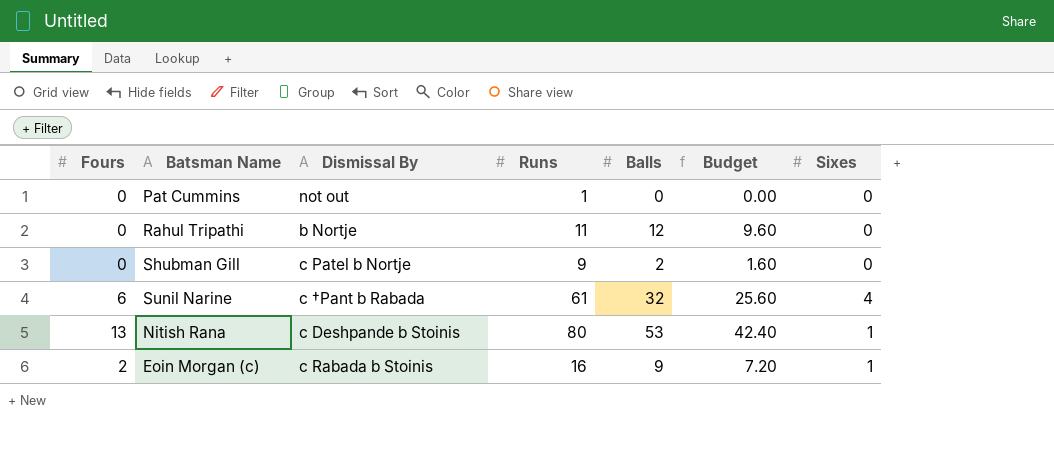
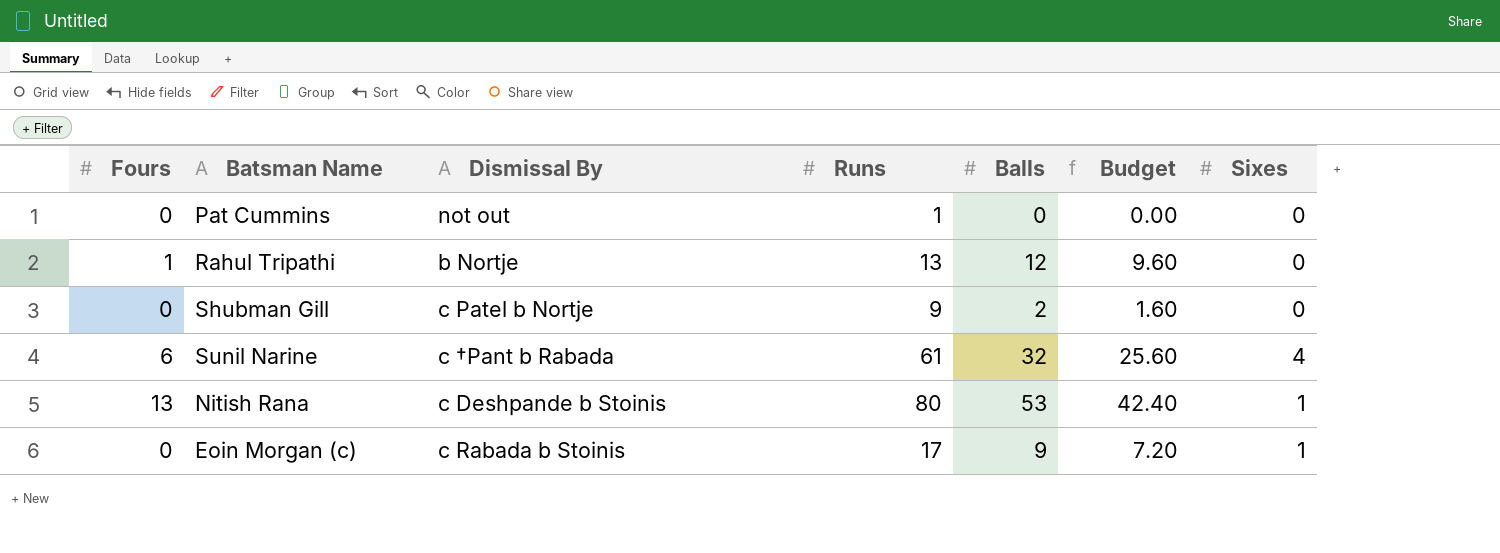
Rahul Tripathi | Fours: 0 -> 1
Rahul Tripathi | Runs: 11 -> 13
Eoin Morgan (c) | Fours: 2 -> 0
Eoin Morgan (c) | Runs: 16 -> 17

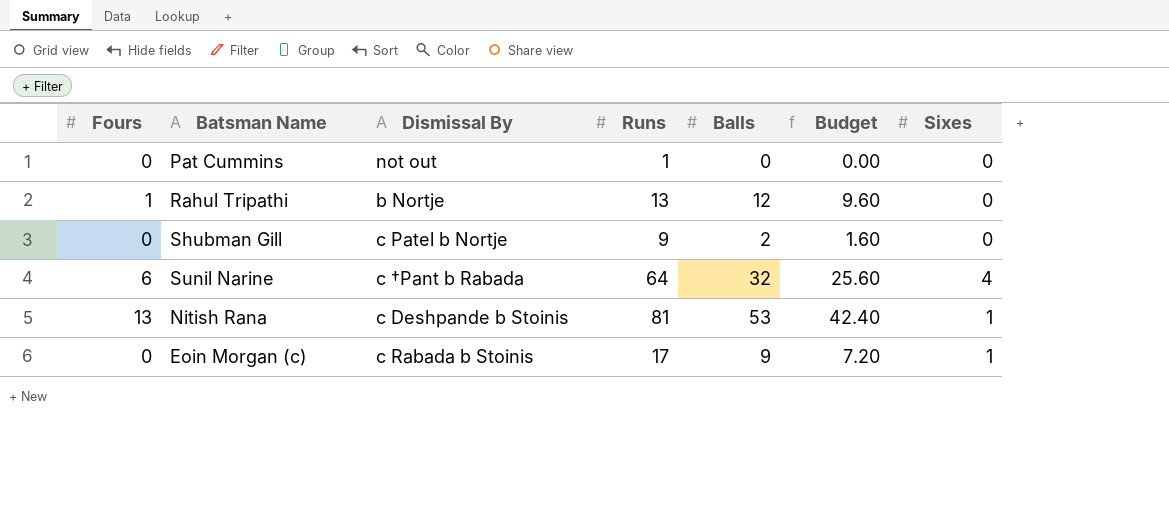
Sunil Narine | Runs: 61 -> 64
Nitish Rana | Runs: 80 -> 81

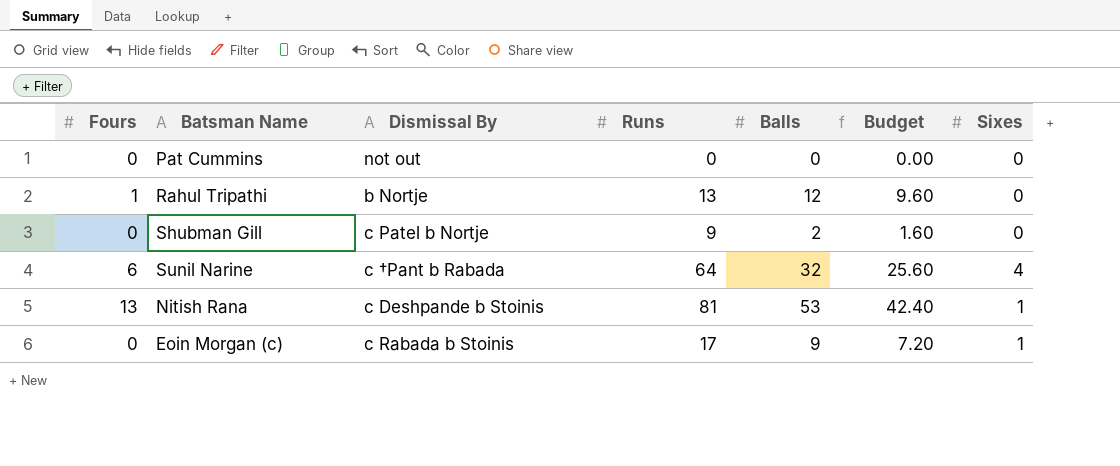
Pat Cummins | Runs: 1 -> 0

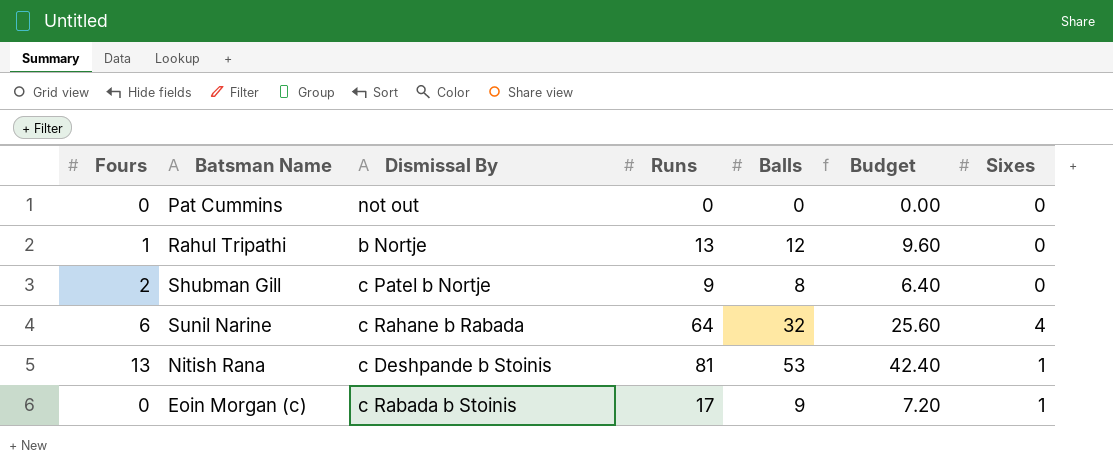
Shubman Gill | Fours: 0 -> 2
Shubman Gill | Balls: 2 -> 8
Shubman Gill | Budget: 1.60 -> 6.40
Sunil Narine | Dismissal By: c †Pant b Rabada -> c Rahane b Rabada

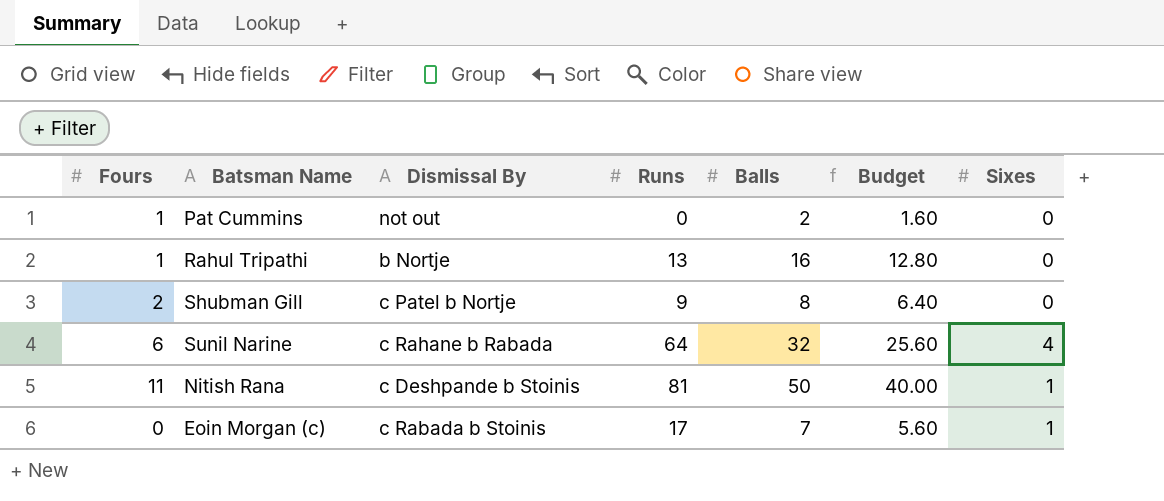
Pat Cummins | Fours: 0 -> 1
Pat Cummins | Balls: 0 -> 2
Pat Cummins | Budget: 0.00 -> 1.60
Rahul Tripathi | Balls: 12 -> 16
Rahul Tripathi | Budget: 9.60 -> 12.80
Nitish Rana | Fours: 13 -> 11
Nitish Rana | Balls: 53 -> 50
Nitish Rana | Budget: 42.40 -> 40.00
Eoin Morgan (c) | Balls: 9 -> 7
Eoin Morgan (c) | Budget: 7.20 -> 5.60

